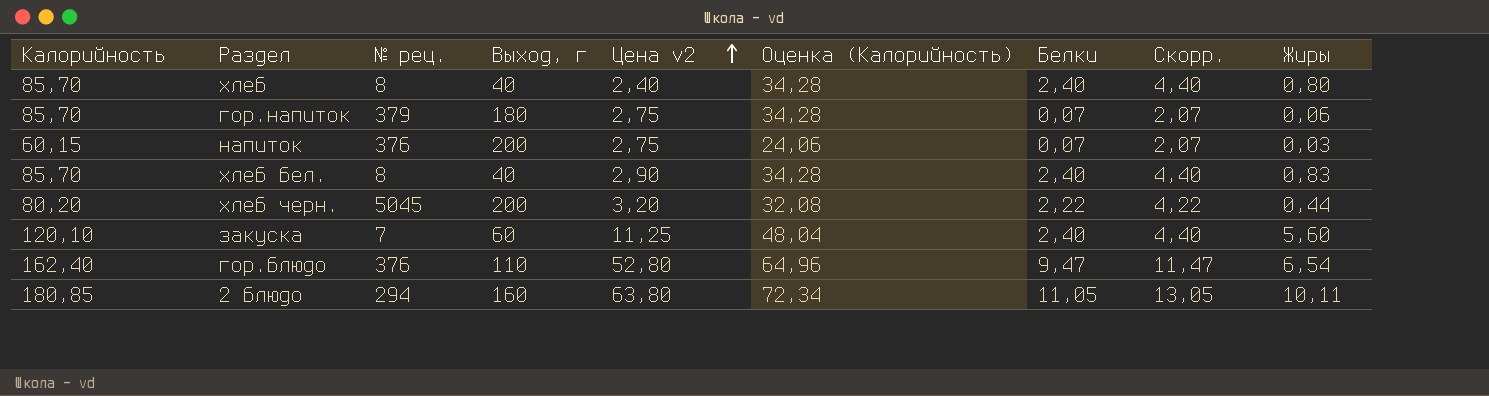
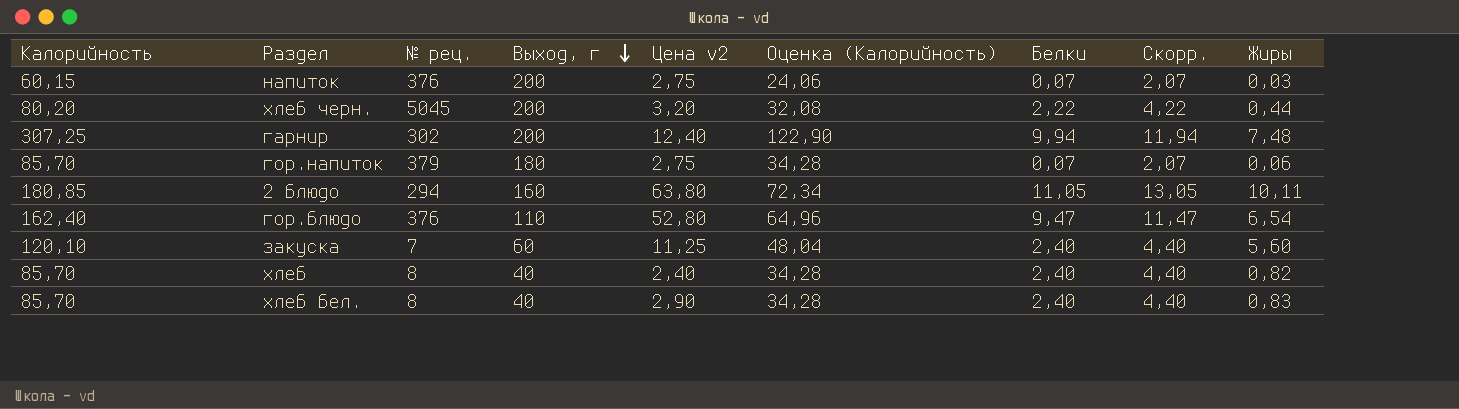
row order: Цена v2 ascending -> Выход, г descending
row гарнир: none -> 307,25 | 302 | 200 | 12,40 | 122,90 | 9,94 | 11,94 | 7,48
хлеб | Жиры: 0,80 -> 0,82

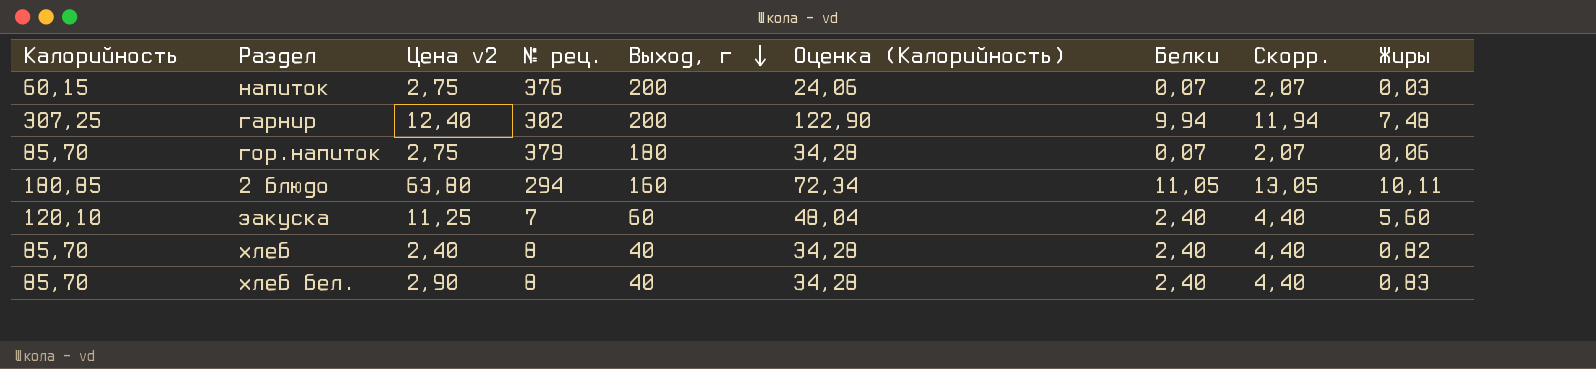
column Цена v2 | position: 5 -> 3
row хлеб черн.: 80,20 | 5045 | 200 | 3,20 | 32,08 | 2,22 | 4,22 | 0,44 -> none
row гор.блюдо: 162,40 | 376 | 110 | 52,80 | 64,96 | 9,47 | 11,47 | 6,54 -> none

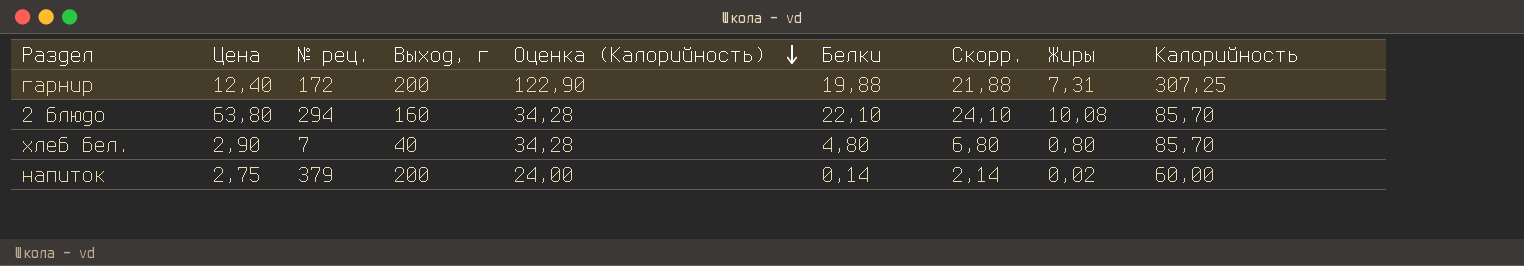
row order: Выход, г descending -> Оценка (Калорийность) descending
column name: Цена v2 -> Цена
column Калорийность | position: 1 -> 9
row гор.напиток: 85,70 | 2,75 | 379 | 180 | 34,28 | 0,07 | 2,07 | 0,06 -> none
row закуска: 120,10 | 11,25 | 7 | 60 | 48,04 | 2,40 | 4,40 | 5,60 -> none
row хлеб: 85,70 | 2,40 | 8 | 40 | 34,28 | 2,40 | 4,40 | 0,82 -> none
гарнир | № рец.: 302 -> 172
гарнир | Белки: 9,94 -> 19,88
гарнир | Скорр.: 11,94 -> 21,88
гарнир | Жиры: 7,48 -> 7,31
2 блюдо | Оценка (Калорийность): 72,34 -> 34,28
2 блюдо | Белки: 11,05 -> 22,10
2 блюдо | Скорр.: 13,05 -> 24,10
2 блюдо | Жиры: 10,11 -> 10,08
2 блюдо | Калорийность: 180,85 -> 85,70
хлеб бел. | № рец.: 8 -> 7
хлеб бел. | Белки: 2,40 -> 4,80
хлеб бел. | Скорр.: 4,40 -> 6,80
хлеб бел. | Жиры: 0,83 -> 0,80
напиток | № рец.: 376 -> 379
напиток | Оценка (Калорийность): 24,06 -> 24,00
напиток | Белки: 0,07 -> 0,14
напиток | Скорр.: 2,07 -> 2,14
напиток | Жиры: 0,03 -> 0,02
напиток | Калорийность: 60,15 -> 60,00

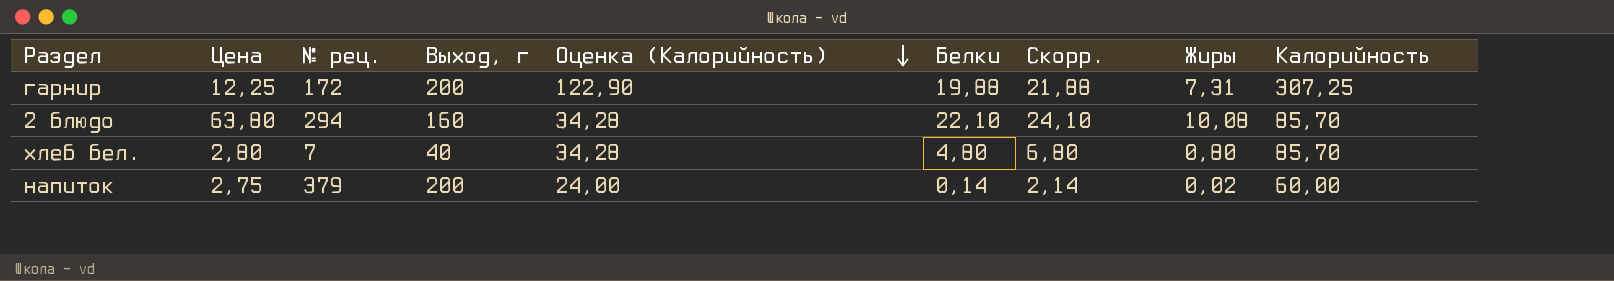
гарнир | Цена: 12,40 -> 12,25
хлеб бел. | Цена: 2,90 -> 2,80

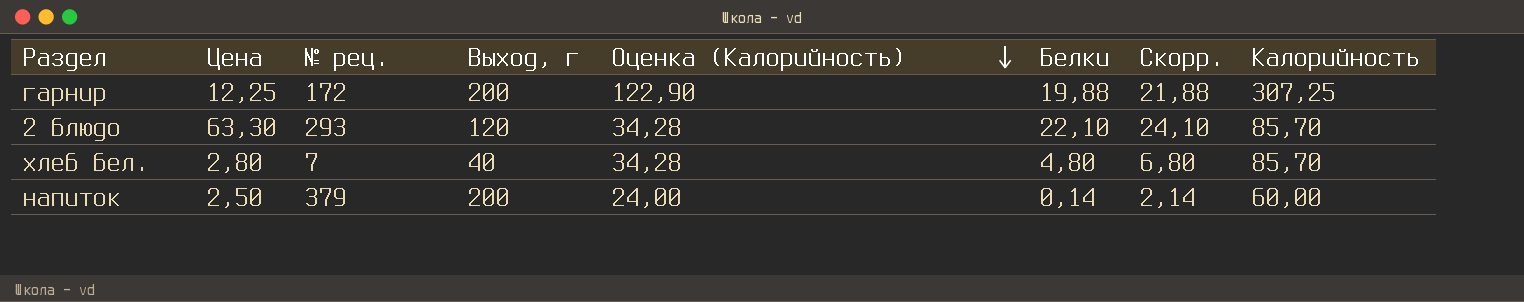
column Жиры | position: 8 -> none
2 блюдо | Цена: 63,80 -> 63,30
2 блюдо | № рец.: 294 -> 293
2 блюдо | Выход, г: 160 -> 120
напиток | Цена: 2,75 -> 2,50

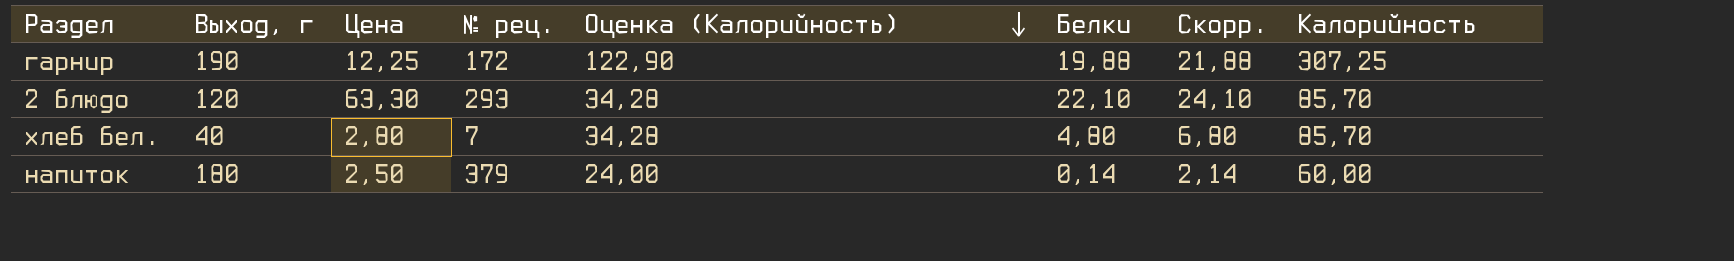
column Выход, г | position: 4 -> 2
гарнир | Выход, г: 200 -> 190
напиток | Выход, г: 200 -> 180

